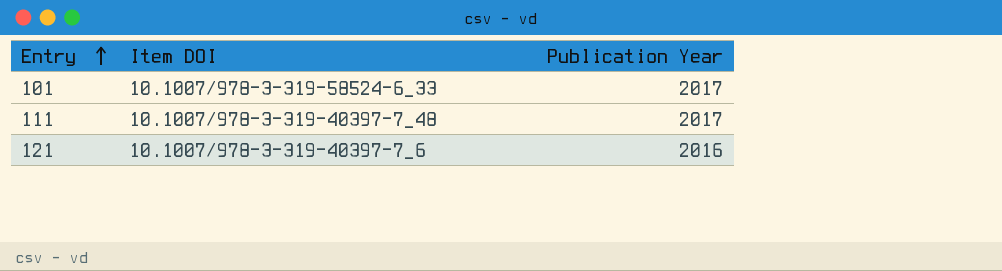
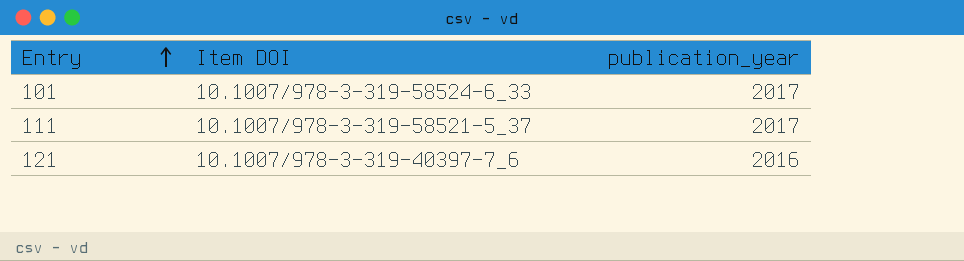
column name: Publication Year -> publication_year
111 | Item DOI: 10.1007/978-3-319-40397-7_48 -> 10.1007/978-3-319-58521-5_37

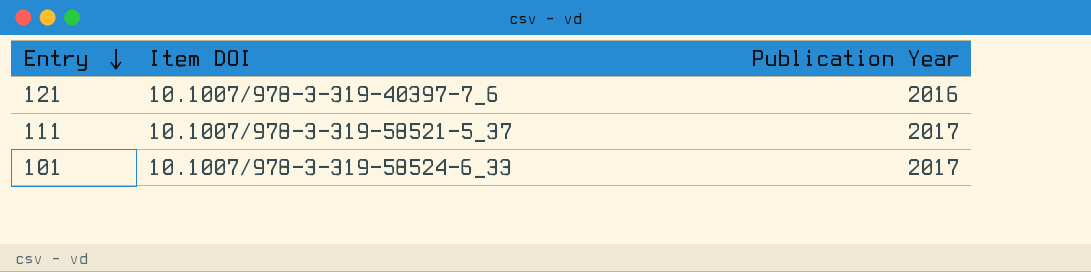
row order: Entry ascending -> Entry descending
column name: publication_year -> Publication Year

